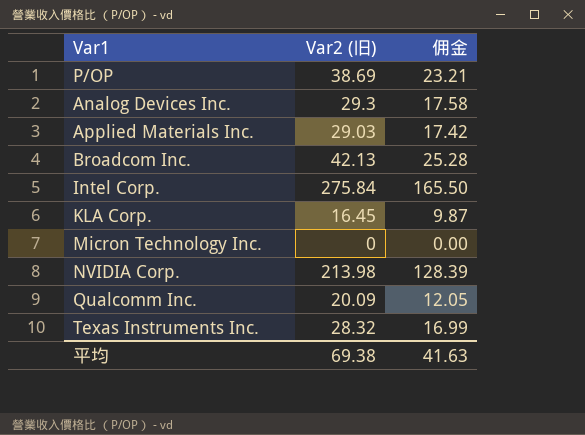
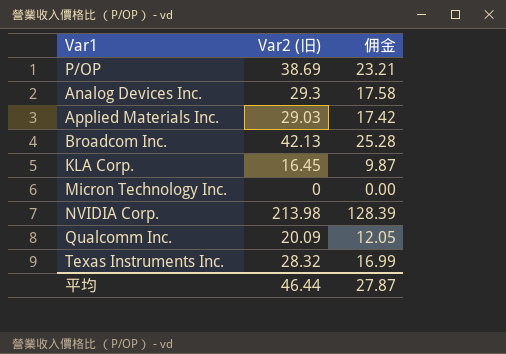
row Intel Corp.: 275.84 | 165.50 -> none
平均 | Var2 (旧): 69.38 -> 46.44
平均 | 佣金: 41.63 -> 27.87

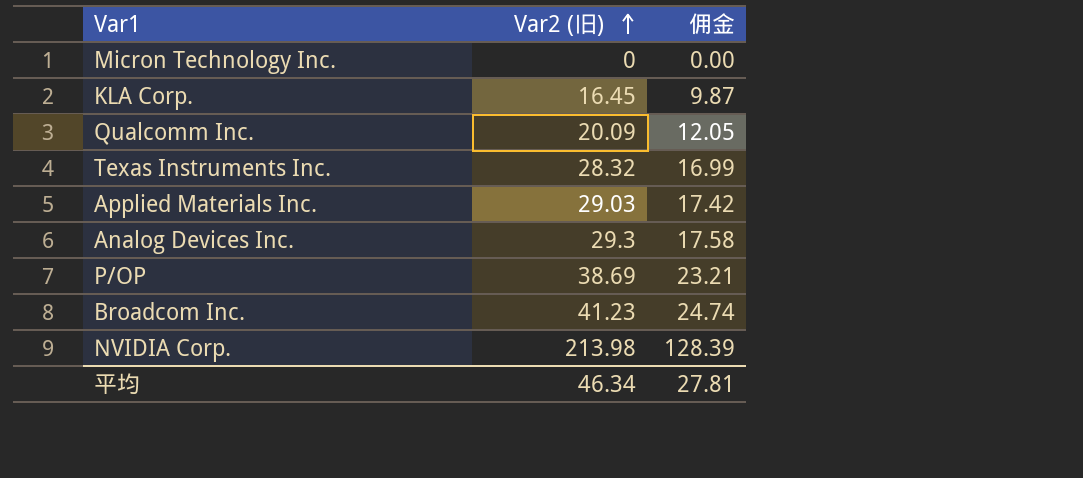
row order: none -> Var2 (旧) ascending
Broadcom Inc. | Var2 (旧): 42.13 -> 41.23
Broadcom Inc. | 佣金: 25.28 -> 24.74
平均 | Var2 (旧): 46.44 -> 46.34
平均 | 佣金: 27.87 -> 27.81

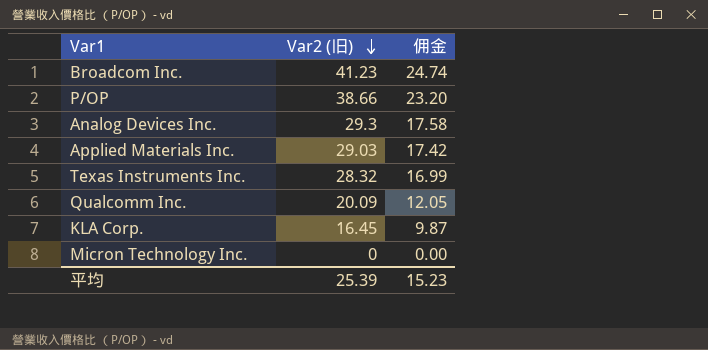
row order: Var2 (旧) ascending -> Var2 (旧) descending
row NVIDIA Corp.: 213.98 | 128.39 -> none
P/OP | Var2 (旧): 38.69 -> 38.66
P/OP | 佣金: 23.21 -> 23.20
平均 | Var2 (旧): 46.34 -> 25.39
平均 | 佣金: 27.81 -> 15.23

